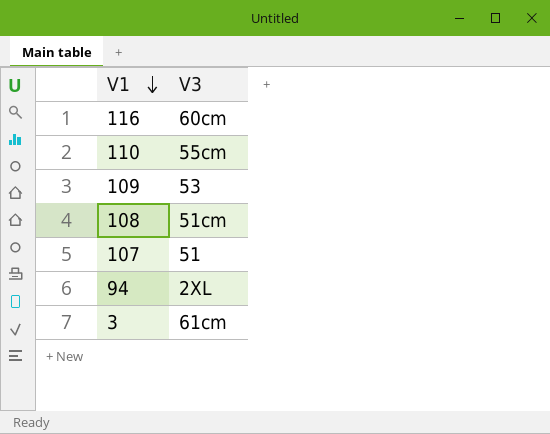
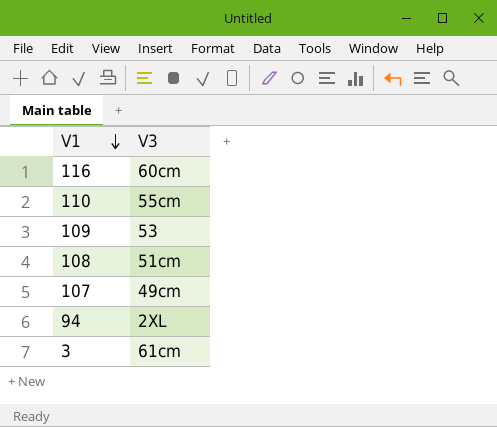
107 | V3: 51 -> 49cm

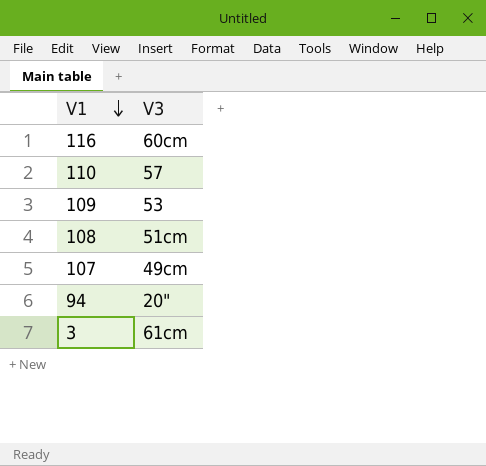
110 | V3: 55cm -> 57
94 | V3: 2XL -> 20"

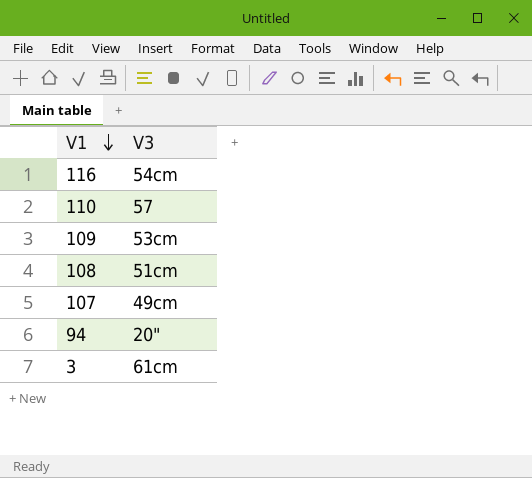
116 | V3: 60cm -> 54cm
109 | V3: 53 -> 53cm

